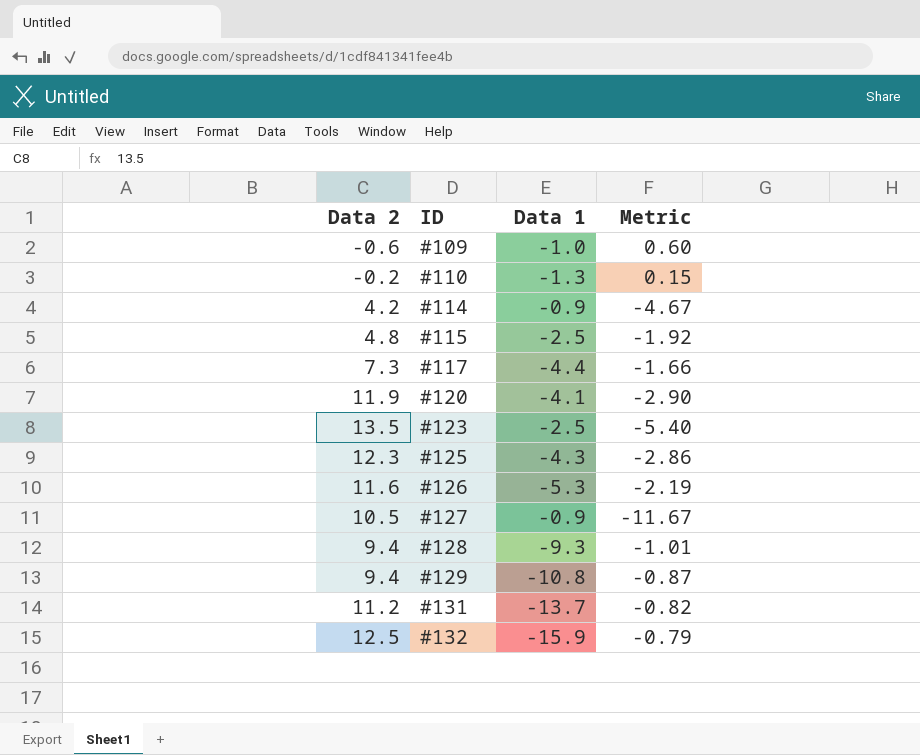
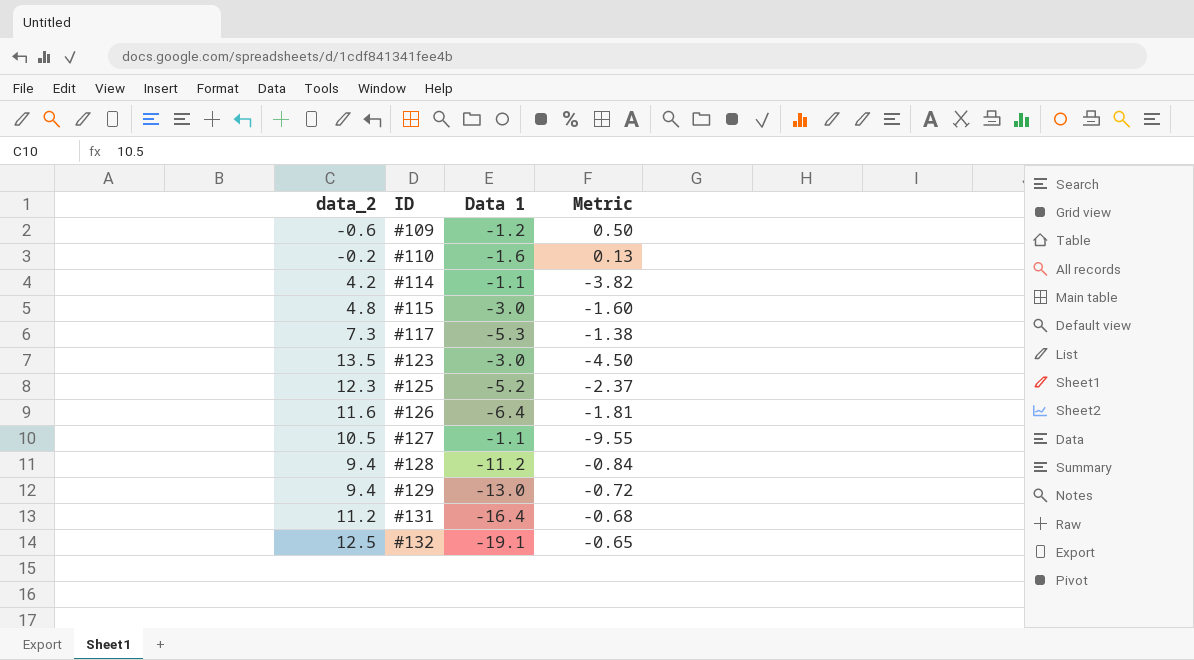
column name: Data 2 -> data_2
row #120: 11.9 | -4.1 | -2.90 -> none
#109 | Data 1: -1.0 -> -1.2
#109 | Metric: 0.60 -> 0.50
#110 | Data 1: -1.3 -> -1.6
#110 | Metric: 0.15 -> 0.13
#114 | Data 1: -0.9 -> -1.1
#114 | Metric: -4.67 -> -3.82
#115 | Data 1: -2.5 -> -3.0
#115 | Metric: -1.92 -> -1.60
#117 | Data 1: -4.4 -> -5.3
#117 | Metric: -1.66 -> -1.38
#123 | Data 1: -2.5 -> -3.0
#123 | Metric: -5.40 -> -4.50
#125 | Data 1: -4.3 -> -5.2
#125 | Metric: -2.86 -> -2.37
#126 | Data 1: -5.3 -> -6.4
#126 | Metric: -2.19 -> -1.81
#127 | Data 1: -0.9 -> -1.1
#127 | Metric: -11.67 -> -9.55
#128 | Data 1: -9.3 -> -11.2
#128 | Metric: -1.01 -> -0.84
#129 | Data 1: -10.8 -> -13.0
#129 | Metric: -0.87 -> -0.72
#131 | Data 1: -13.7 -> -16.4
#131 | Metric: -0.82 -> -0.68
#132 | Data 1: -15.9 -> -19.1
#132 | Metric: -0.79 -> -0.65

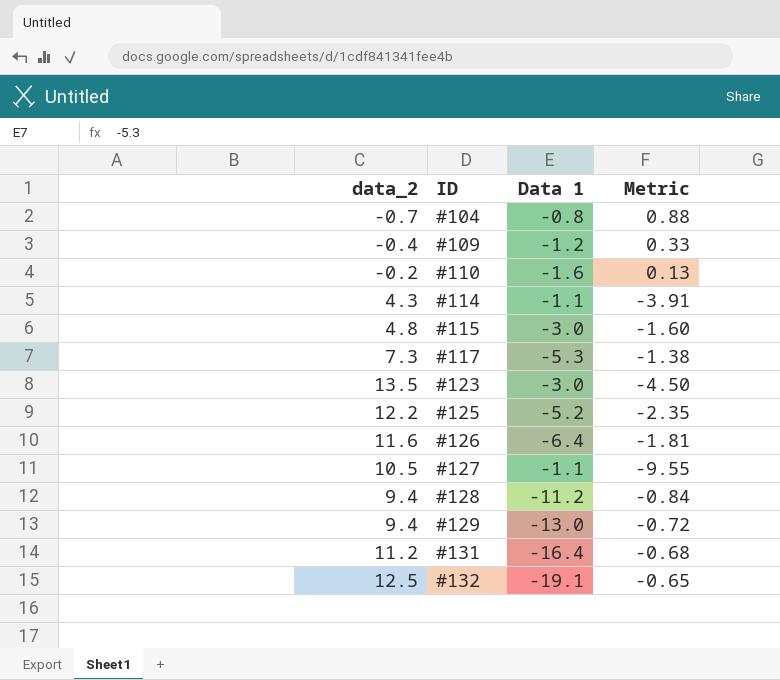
row #104: none -> -0.7 | -0.8 | 0.88
#109 | data_2: -0.6 -> -0.4
#109 | Metric: 0.50 -> 0.33
#114 | data_2: 4.2 -> 4.3
#114 | Metric: -3.82 -> -3.91
#125 | data_2: 12.3 -> 12.2
#125 | Metric: -2.37 -> -2.35

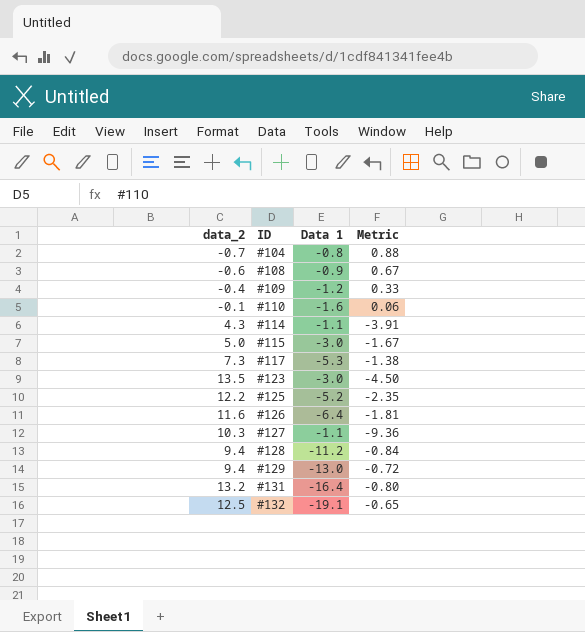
row #108: none -> -0.6 | -0.9 | 0.67
#110 | data_2: -0.2 -> -0.1
#110 | Metric: 0.13 -> 0.06
#115 | data_2: 4.8 -> 5.0
#115 | Metric: -1.60 -> -1.67
#127 | data_2: 10.5 -> 10.3
#127 | Metric: -9.55 -> -9.36
#131 | data_2: 11.2 -> 13.2
#131 | Metric: -0.68 -> -0.80

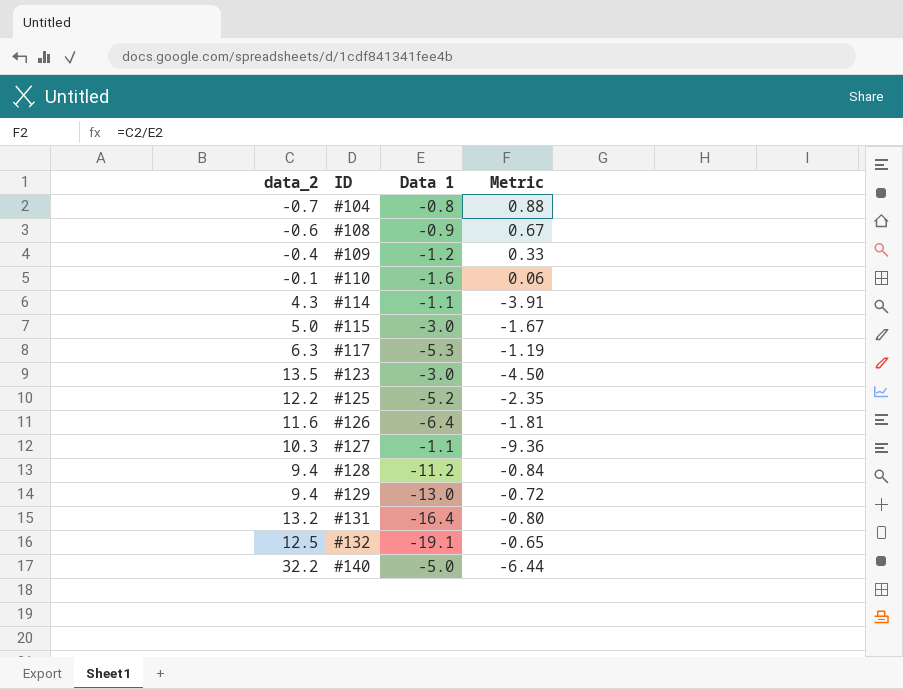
#117 | data_2: 7.3 -> 6.3
#117 | Metric: -1.38 -> -1.19
row #140: none -> 32.2 | -5.0 | -6.44

